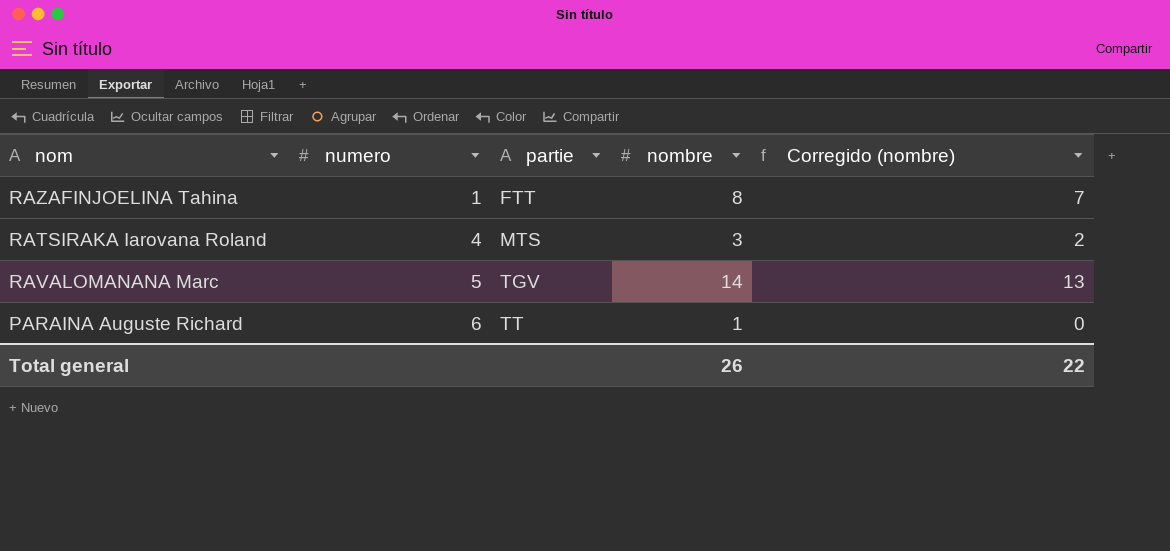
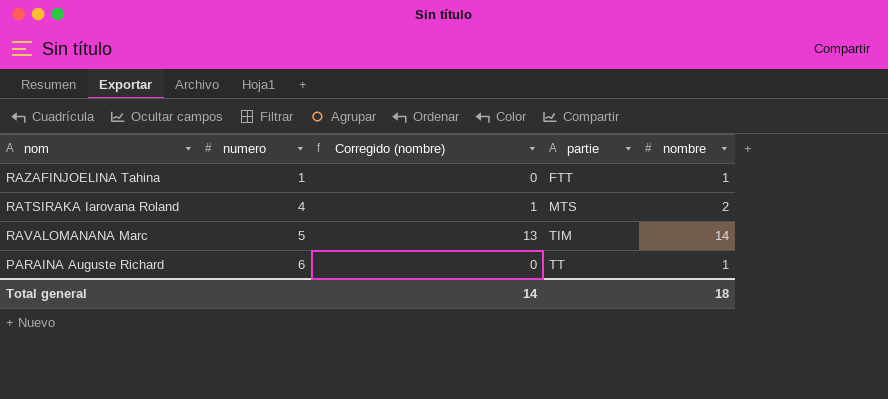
column Corregido (nombre) | position: 5 -> 3
RAZAFINJOELINA Tahina | Corregido (nombre): 7 -> 0
RAZAFINJOELINA Tahina | nombre: 8 -> 1
RATSIRAKA Iarovana Roland | Corregido (nombre): 2 -> 1
RATSIRAKA Iarovana Roland | nombre: 3 -> 2
RAVALOMANANA Marc | partie: TGV -> TIM
Total general | Corregido (nombre): 22 -> 14
Total general | nombre: 26 -> 18

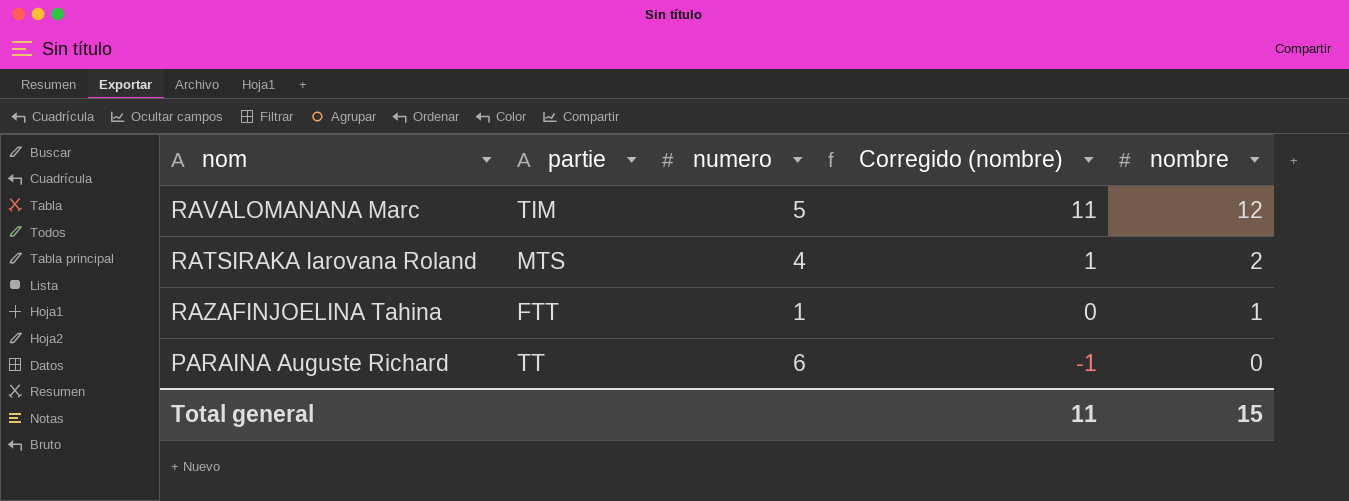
row order: numero ascending -> Corregido (nombre) descending
column partie | position: 4 -> 2
RAVALOMANANA Marc | Corregido (nombre): 13 -> 11
RAVALOMANANA Marc | nombre: 14 -> 12
PARAINA Auguste Richard | Corregido (nombre): 0 -> -1
PARAINA Auguste Richard | nombre: 1 -> 0
Total general | Corregido (nombre): 14 -> 11
Total general | nombre: 18 -> 15

